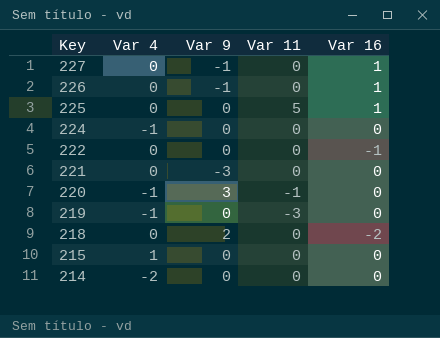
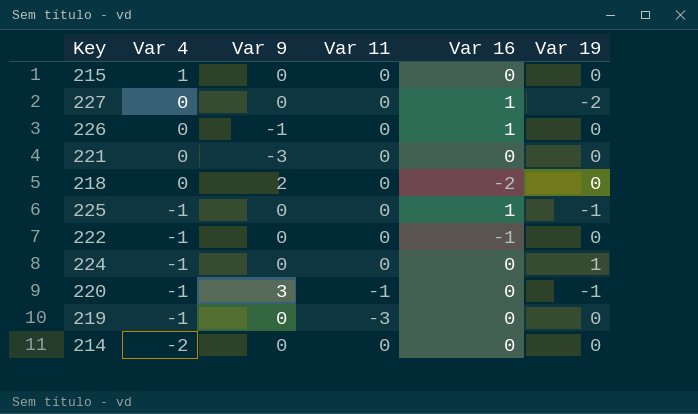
row order: Key descending -> Var 4 descending
column Var 19 | position: none -> 6
227 | Var 9: -1 -> 0
225 | Var 4: 0 -> -1
225 | Var 11: 5 -> 0
222 | Var 4: 0 -> -1

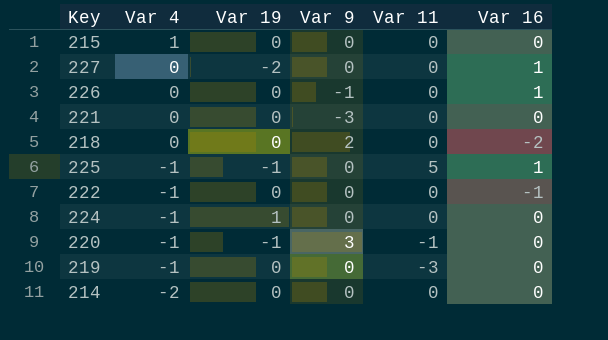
column Var 19 | position: 6 -> 3
225 | Var 11: 0 -> 5

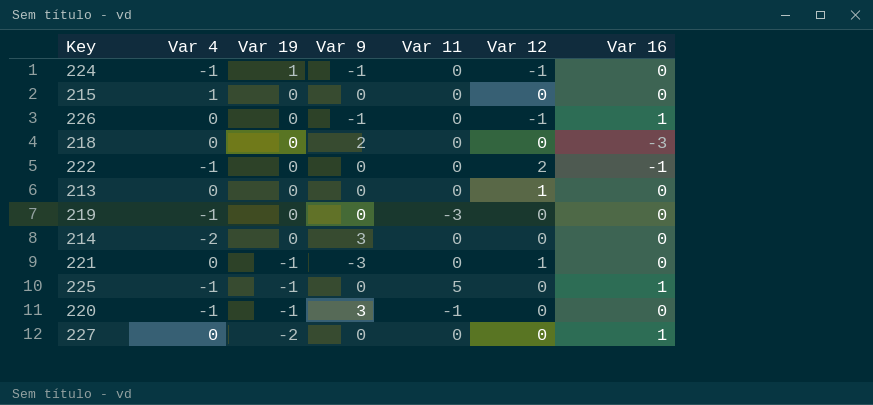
row order: Var 4 descending -> Var 19 descending
column Var 12 | position: none -> 6
224 | Var 9: 0 -> -1
218 | Var 16: -2 -> -3
row 213: none -> 0 | 0 | 0 | 0 | 1 | 0
214 | Var 9: 0 -> 3
221 | Var 19: 0 -> -1

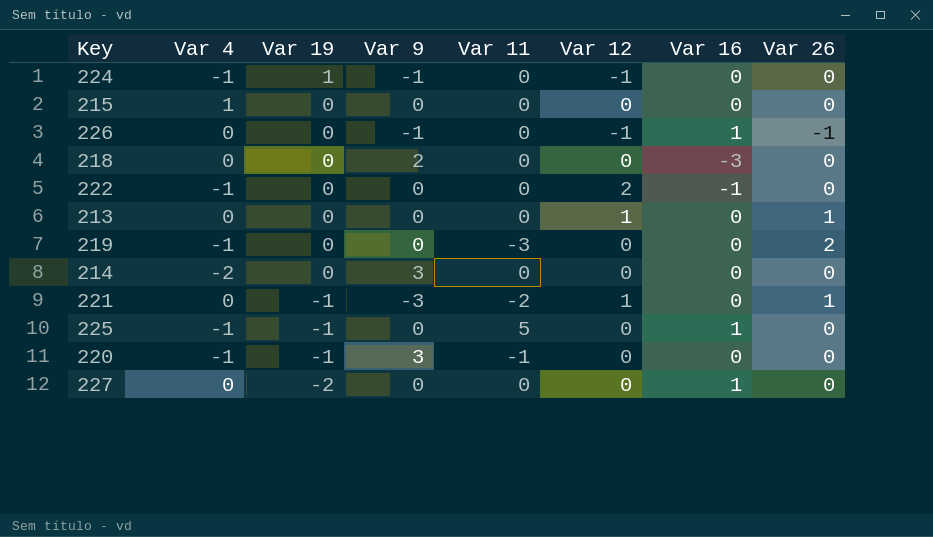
column Var 26 | position: none -> 8
221 | Var 11: 0 -> -2

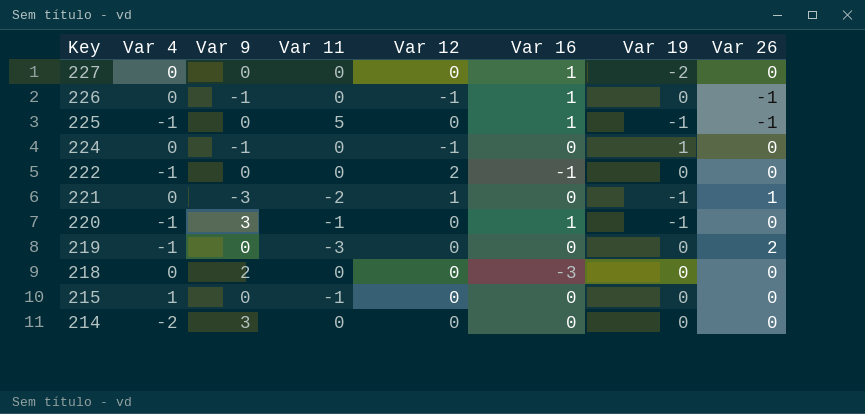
row order: Var 19 descending -> Key descending
column Var 19 | position: 3 -> 7
row 213: 0 | 0 | 0 | 0 | 1 | 0 | 1 -> none
225 | Var 26: 0 -> -1
224 | Var 4: -1 -> 0
220 | Var 16: 0 -> 1
215 | Var 11: 0 -> -1

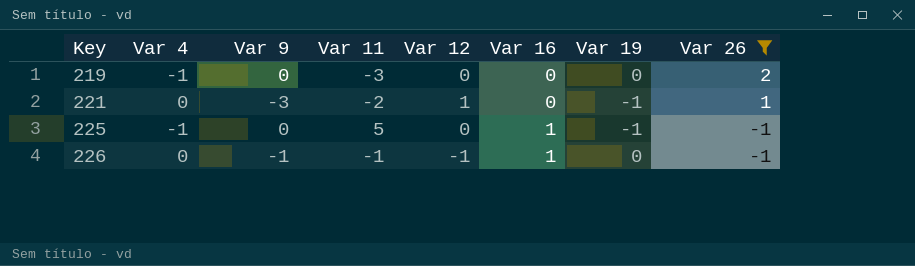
filter: none -> Var 26 != 0
row order: Key descending -> Key ascending
226 | Var 11: 0 -> -1

